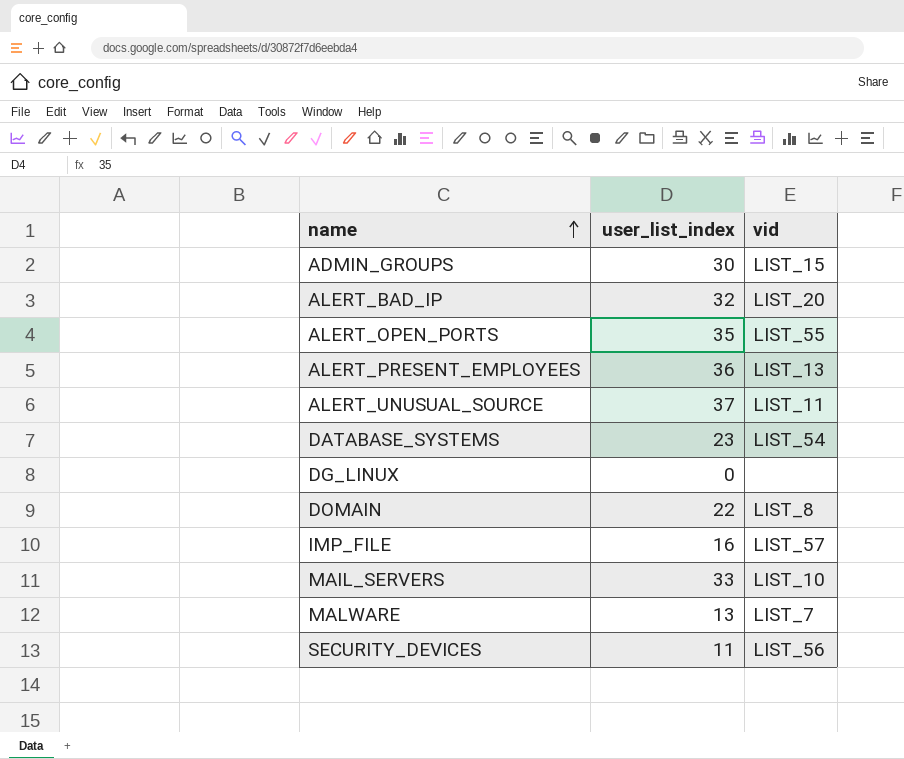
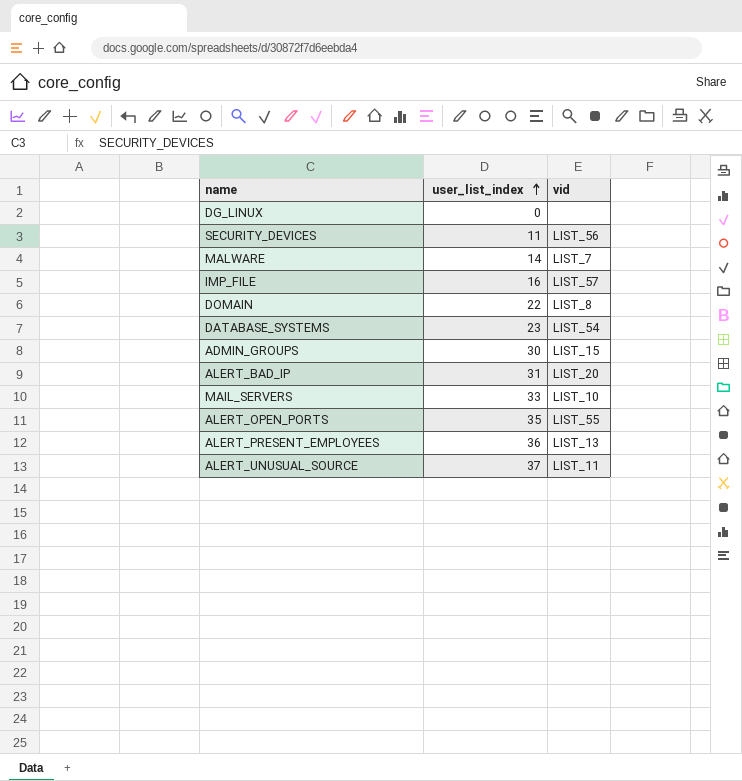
row order: name ascending -> user_list_index ascending
MALWARE | user_list_index: 13 -> 14
ALERT_BAD_IP | user_list_index: 32 -> 31

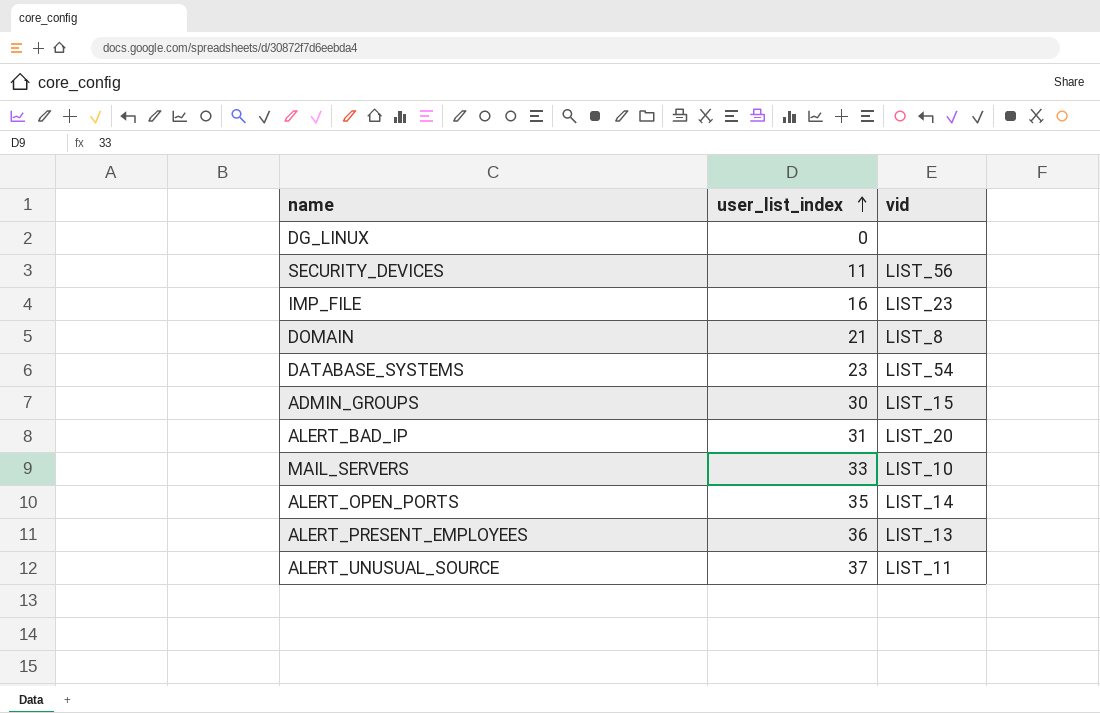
row MALWARE: 14 | LIST_7 -> none
IMP_FILE | vid: LIST_57 -> LIST_23
DOMAIN | user_list_index: 22 -> 21
ALERT_OPEN_PORTS | vid: LIST_55 -> LIST_14

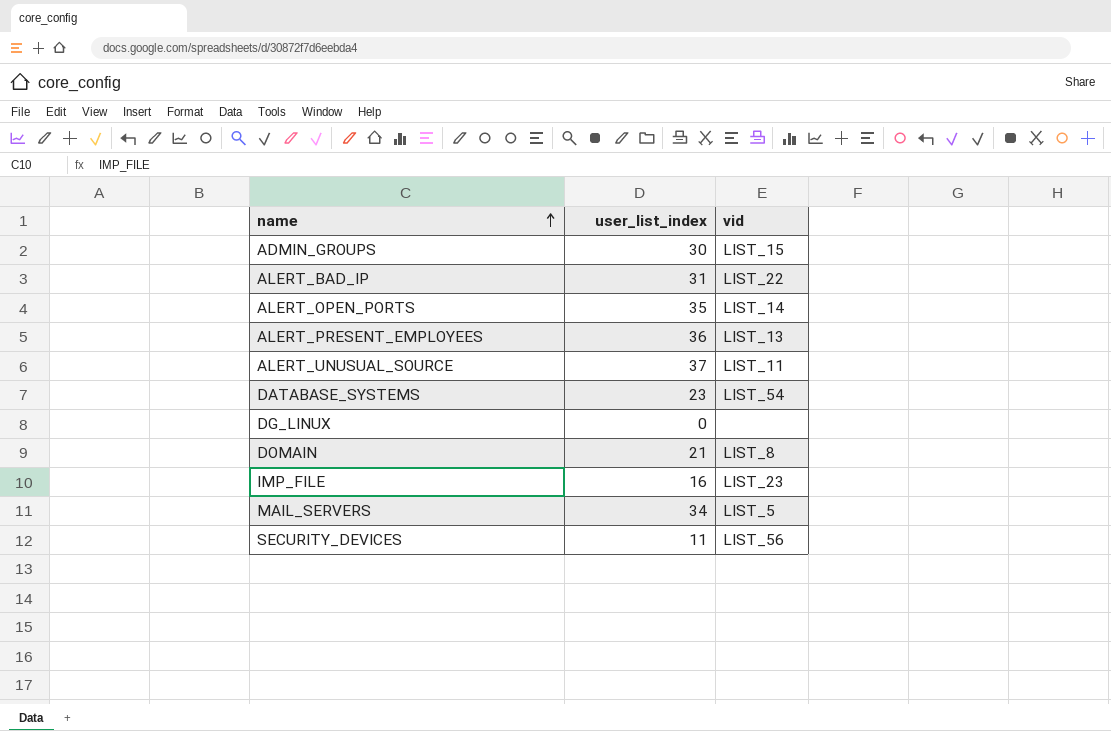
row order: user_list_index ascending -> name ascending
ALERT_BAD_IP | vid: LIST_20 -> LIST_22
MAIL_SERVERS | user_list_index: 33 -> 34
MAIL_SERVERS | vid: LIST_10 -> LIST_5

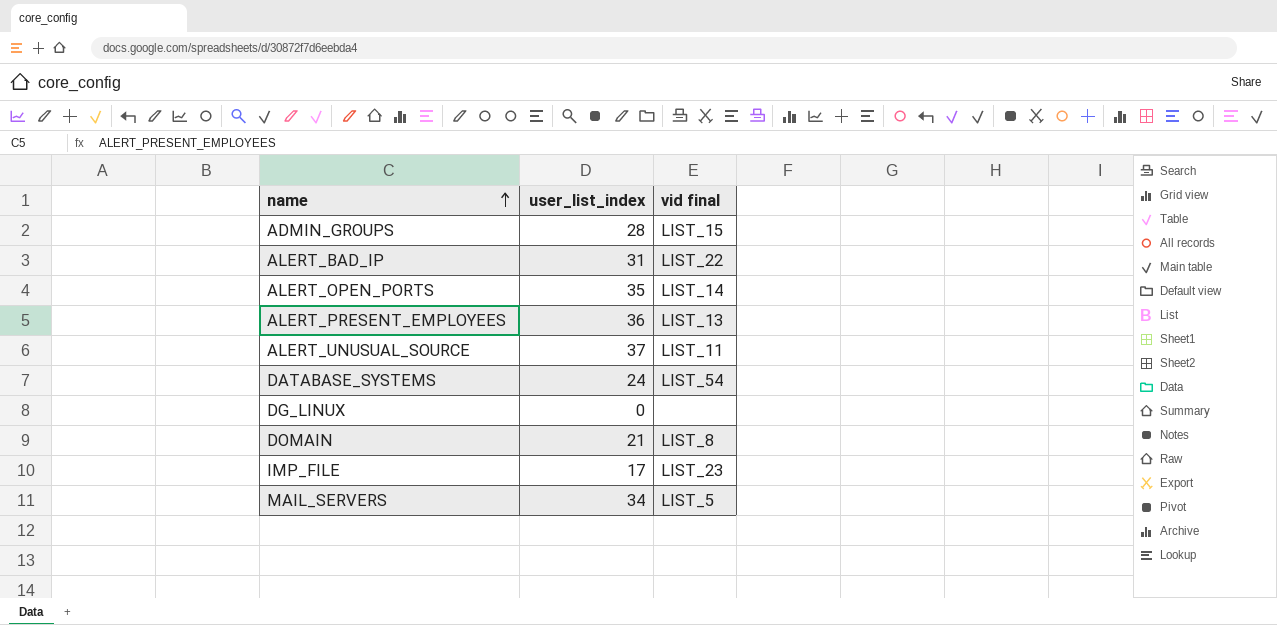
column name: vid -> vid final
row SECURITY_DEVICES: 11 | LIST_56 -> none
ADMIN_GROUPS | user_list_index: 30 -> 28
DATABASE_SYSTEMS | user_list_index: 23 -> 24
IMP_FILE | user_list_index: 16 -> 17

